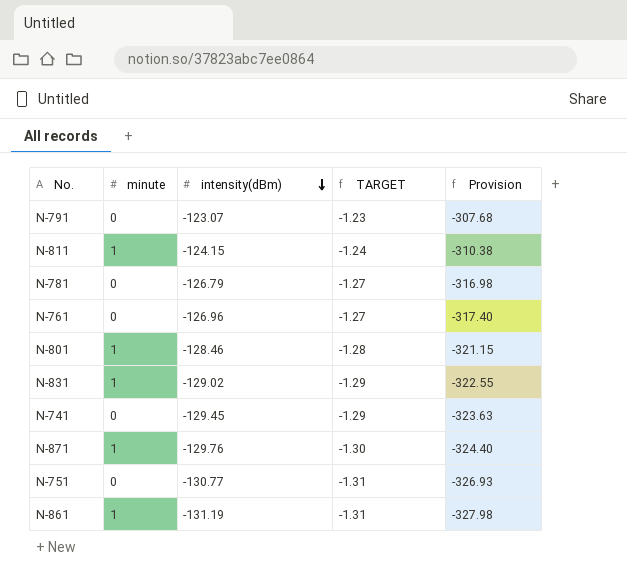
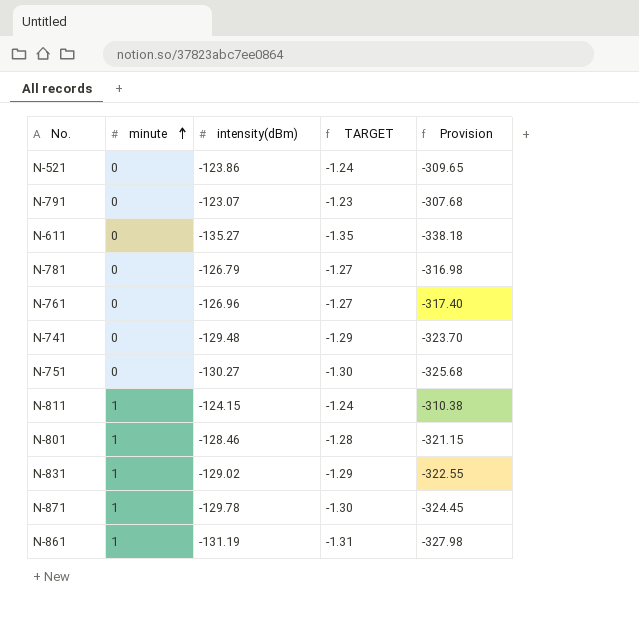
row order: intensity(dBm) descending -> minute ascending
row N-521: none -> 0 | -123.86 | -1.24 | -309.65
row N-611: none -> 0 | -135.27 | -1.35 | -338.18
N-741 | intensity(dBm): -129.45 -> -129.48
N-741 | Provision: -323.63 -> -323.70
N-751 | intensity(dBm): -130.77 -> -130.27
N-751 | TARGET: -1.31 -> -1.30
N-751 | Provision: -326.93 -> -325.68
N-871 | intensity(dBm): -129.76 -> -129.78
N-871 | Provision: -324.40 -> -324.45

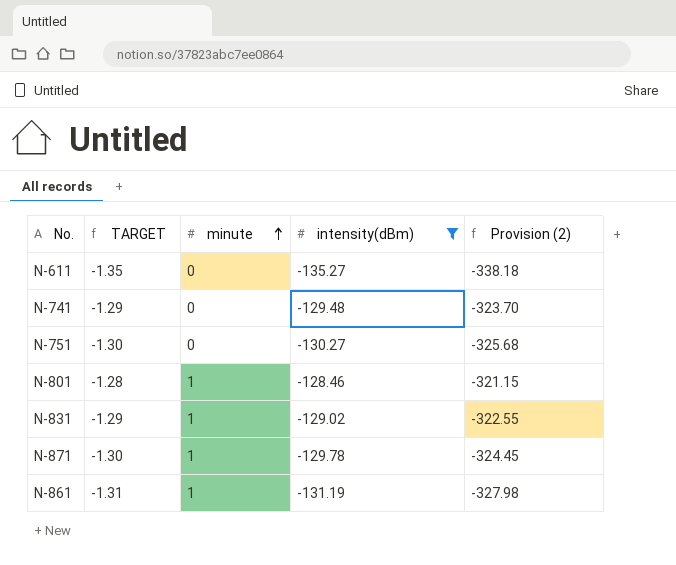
filter: none -> intensity(dBm) <= -128.46
column TARGET | position: 4 -> 2
column name: Provision -> Provision (2)

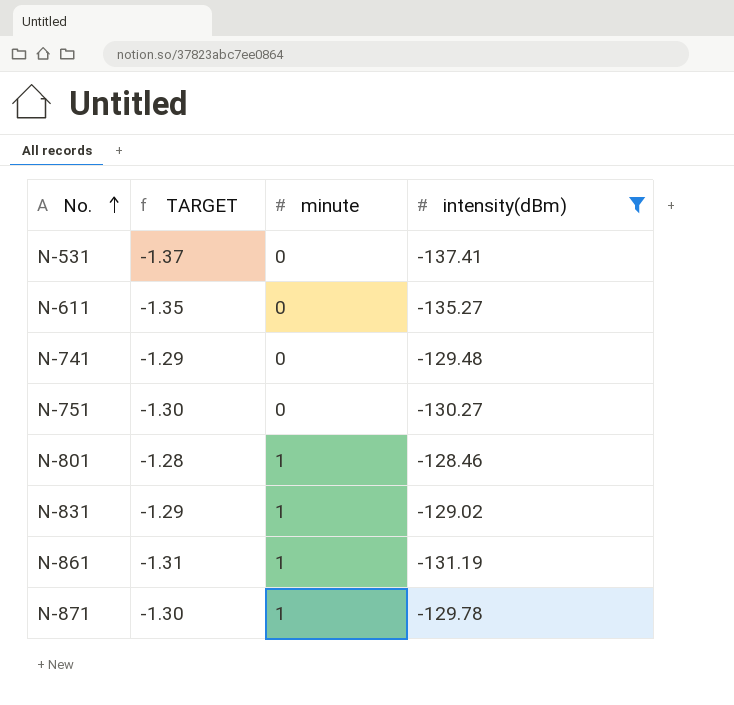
row order: minute ascending -> No. ascending
column Provision (2) | formula: [intensity(dBm)] * 2.5 -> none
row N-531: none -> -1.37 | 0 | -137.41

